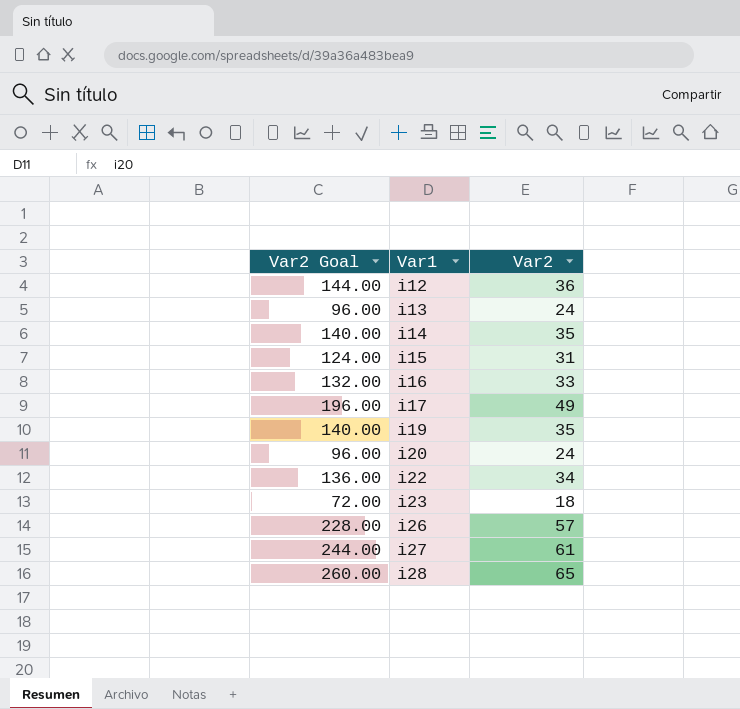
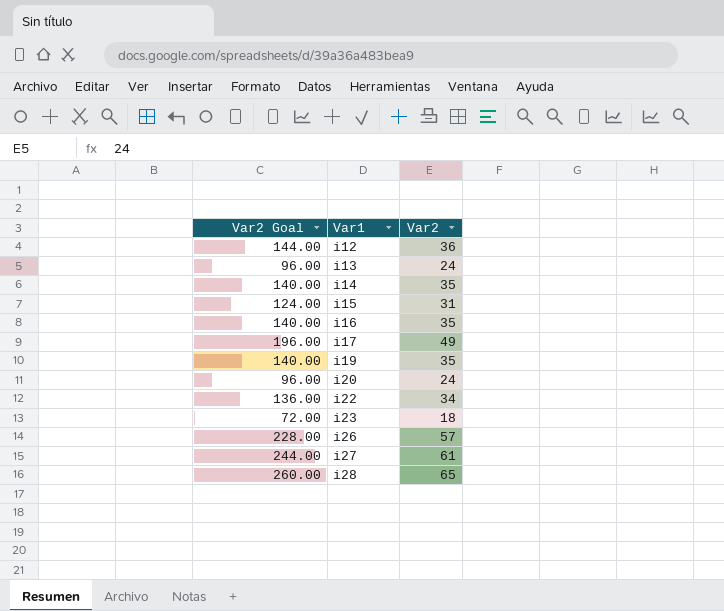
i16 | Var2 Goal: 132.00 -> 140.00
i16 | Var2: 33 -> 35

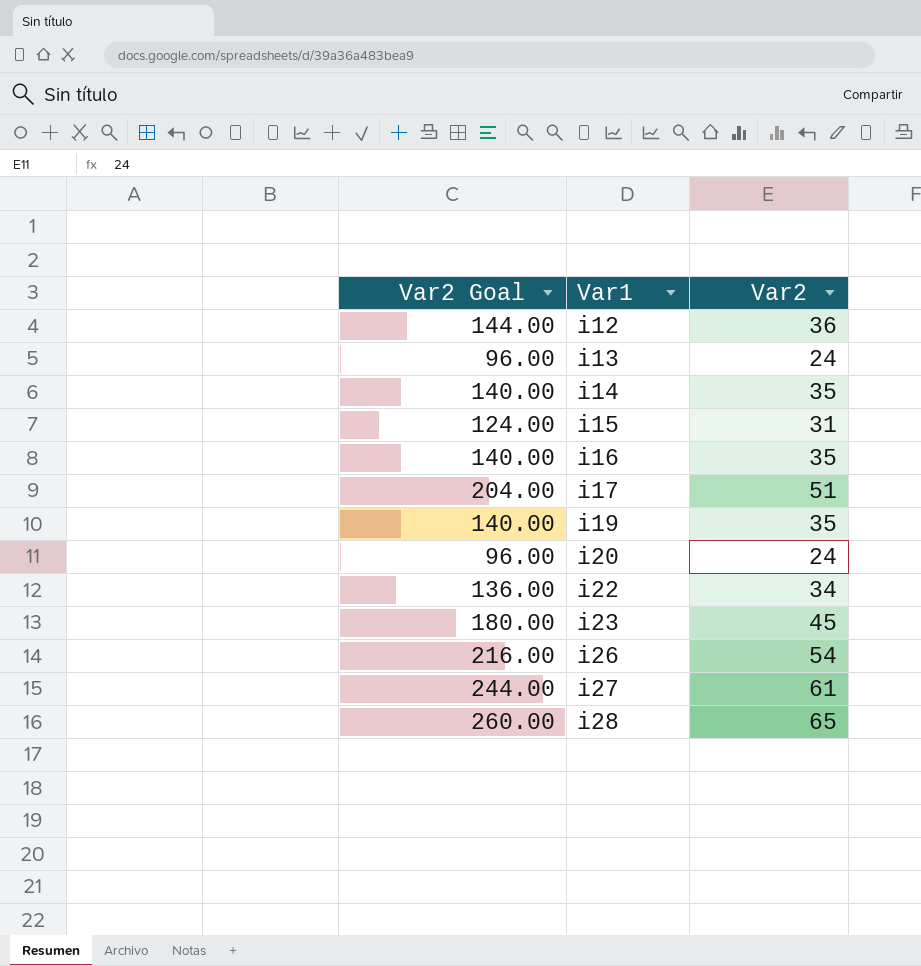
i17 | Var2 Goal: 196.00 -> 204.00
i17 | Var2: 49 -> 51
i23 | Var2 Goal: 72.00 -> 180.00
i23 | Var2: 18 -> 45
i26 | Var2 Goal: 228.00 -> 216.00
i26 | Var2: 57 -> 54

